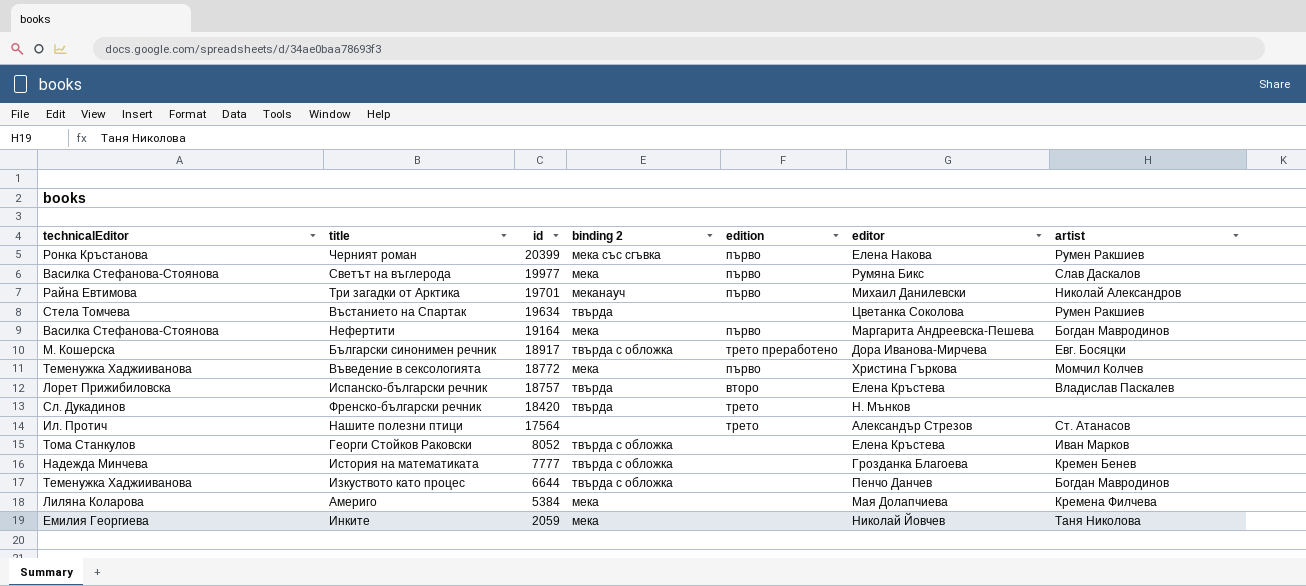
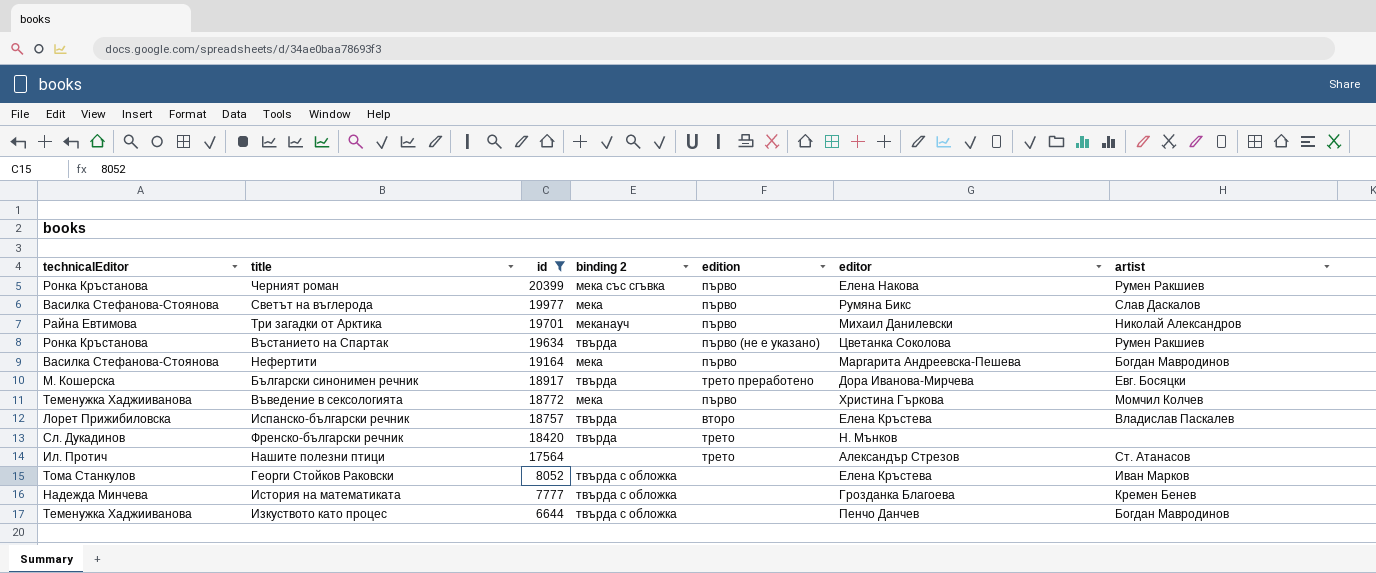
filter: none -> id >= 6644
Въстанието на Спартак | technicalEditor: Стела Томчева -> Ронка Кръстанова
Въстанието на Спартак | edition: none -> първо (не е указано)
Български синонимен речник | binding 2: твърда с обложка -> твърда

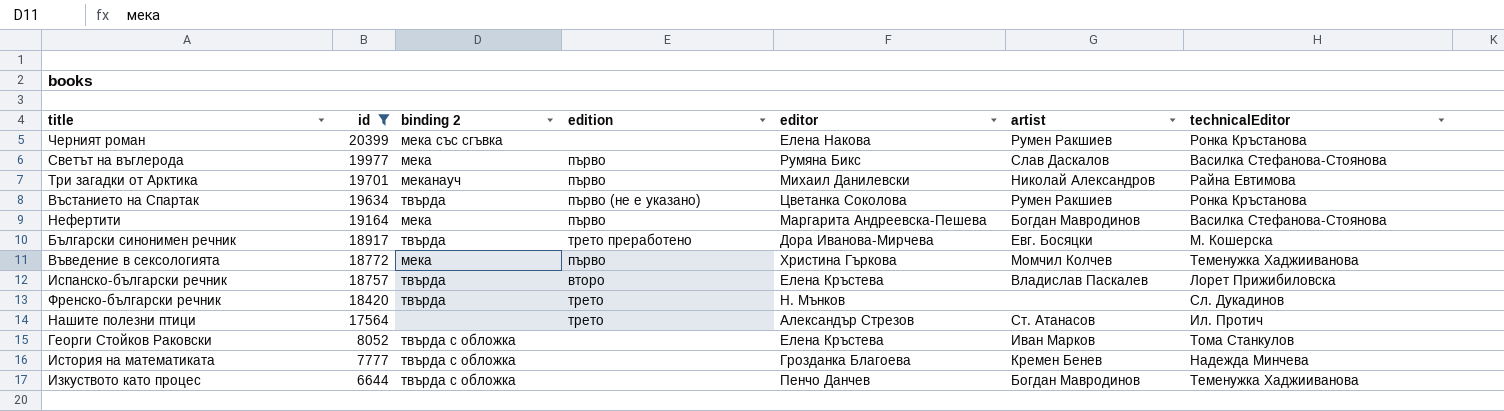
column technicalEditor | position: 1 -> 7
Черният роман | edition: първо -> none

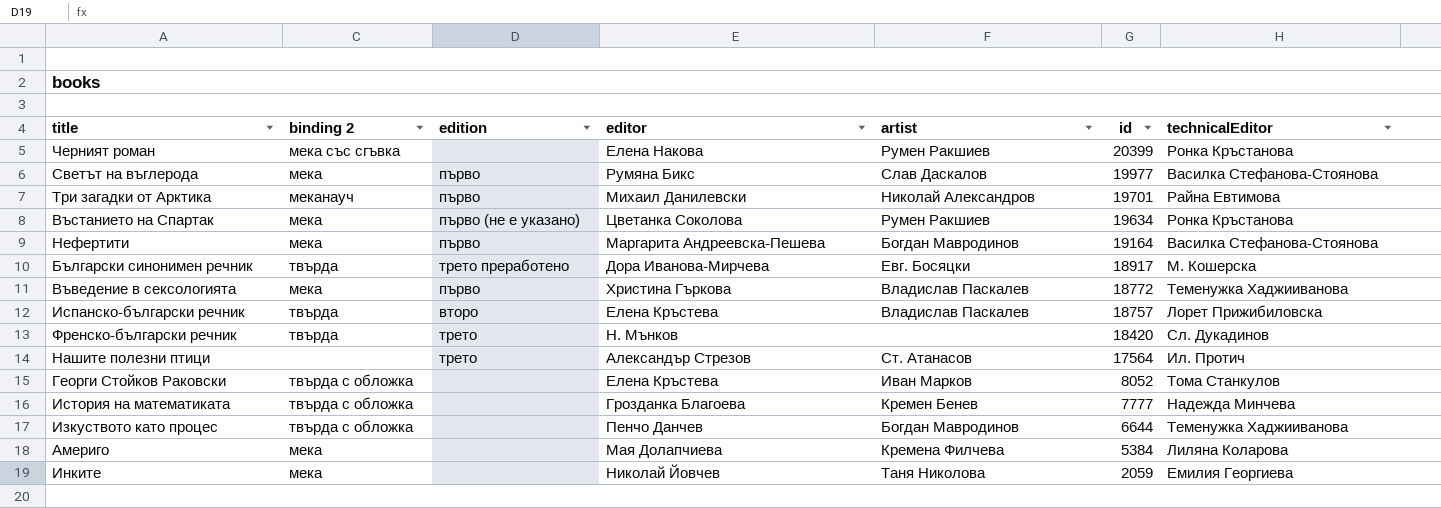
filter: id >= 6644 -> none
column id | position: 2 -> 6
Въстанието на Спартак | binding 2: твърда -> мека
Въведение в сексологията | artist: Момчил Колчев -> Владислав Паскалев

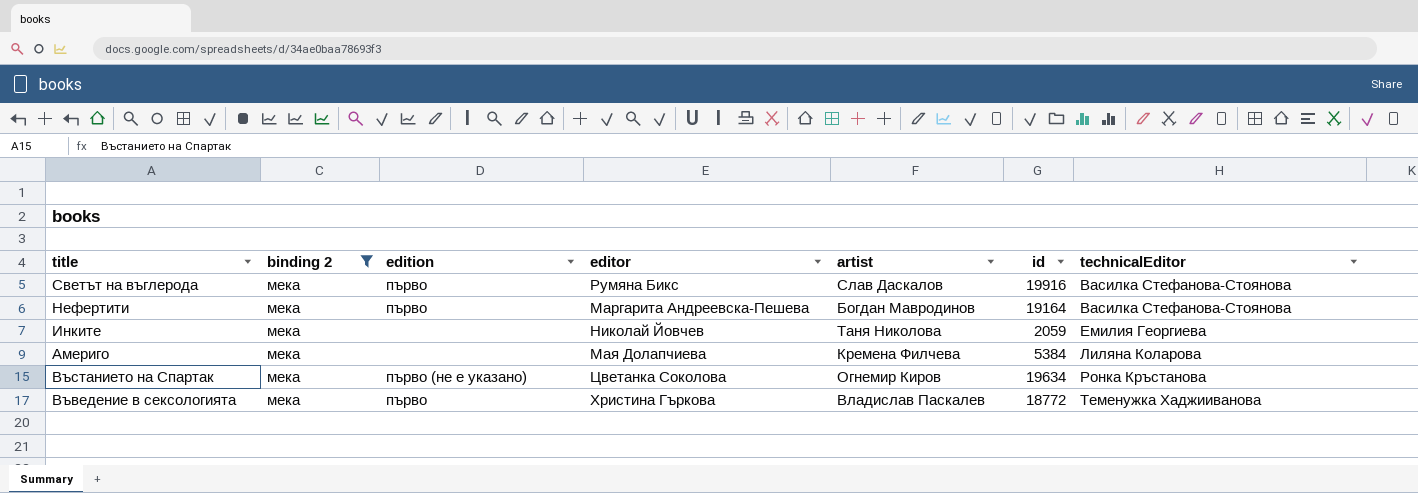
filter: none -> binding 2 = мека
row order: id descending -> technicalEditor ascending
Светът на въглерода | id: 19977 -> 19916
Въстанието на Спартак | artist: Румен Ракшиев -> Огнемир Киров

